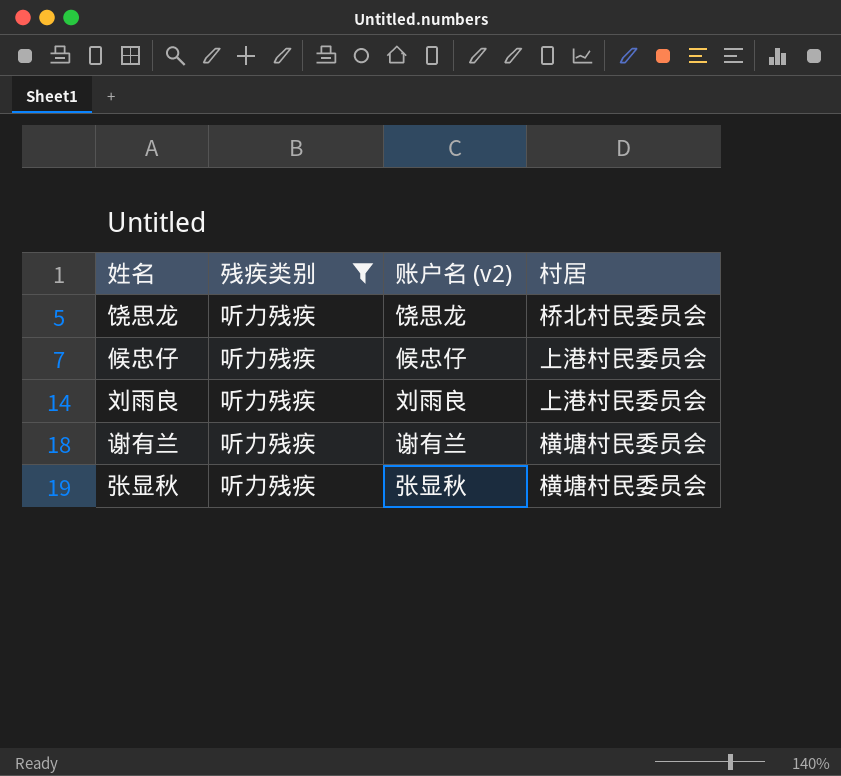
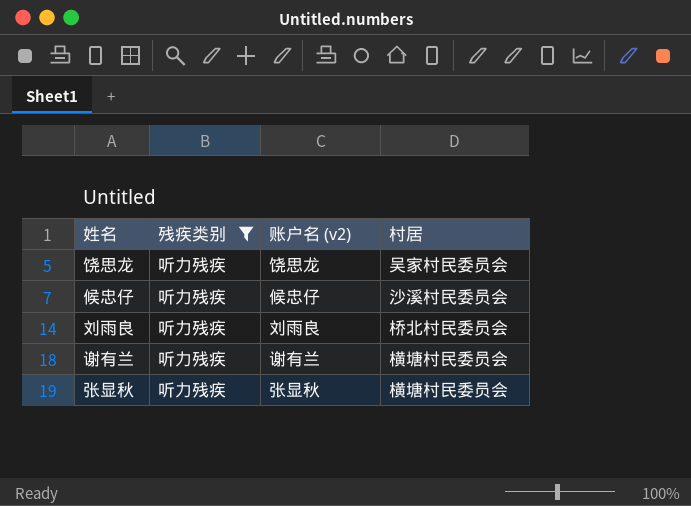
饶思龙 | 村居: 桥北村民委员会 -> 吴家村民委员会
候忠仔 | 村居: 上港村民委员会 -> 沙溪村民委员会
刘雨良 | 村居: 上港村民委员会 -> 桥北村民委员会

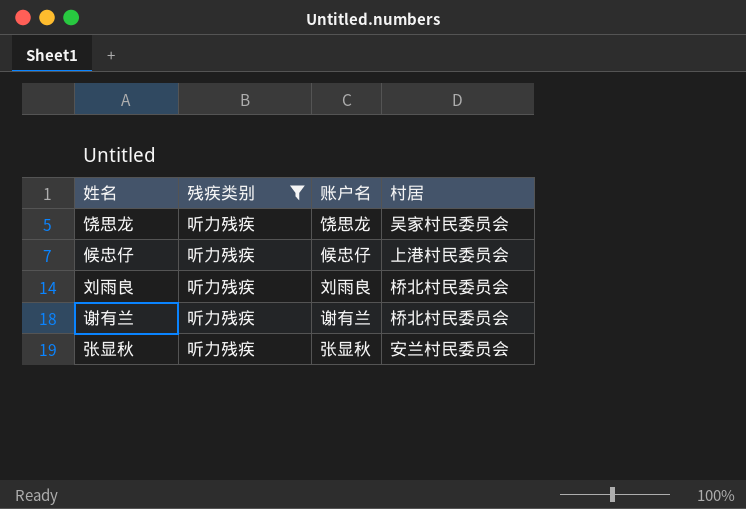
column name: 账户名 (v2) -> 账户名
候忠仔 | 村居: 沙溪村民委员会 -> 上港村民委员会
谢有兰 | 村居: 横塘村民委员会 -> 桥北村民委员会
张显秋 | 村居: 横塘村民委员会 -> 安兰村民委员会

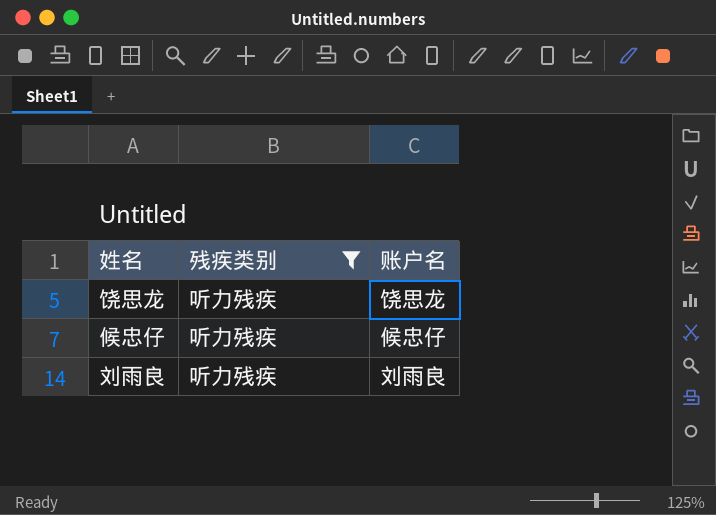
column 村居 | position: 4 -> none
row 谢有兰: 听力残疾 | 谢有兰 | 桥北村民委员会 -> none
row 张显秋: 听力残疾 | 张显秋 | 安兰村民委员会 -> none

